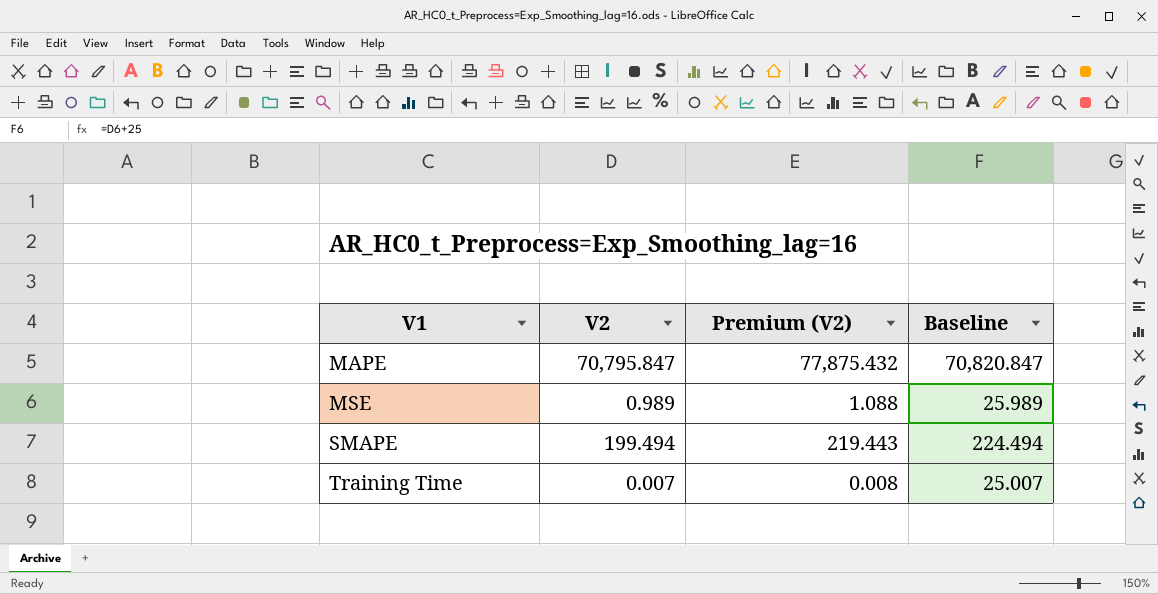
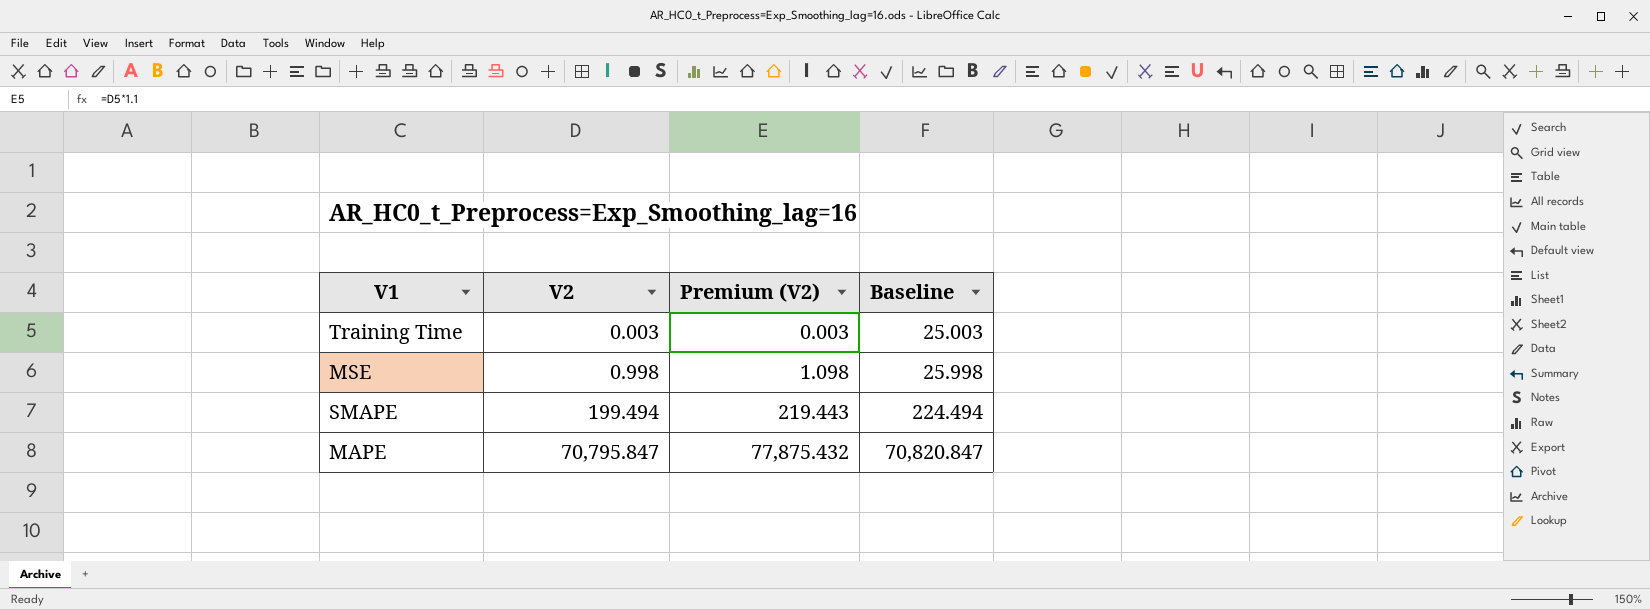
row order: V1 ascending -> V2 ascending
Training Time | V2: 0.007 -> 0.003
Training Time | Premium (V2): 0.008 -> 0.003
Training Time | Baseline: 25.007 -> 25.003
MSE | V2: 0.989 -> 0.998
MSE | Premium (V2): 1.088 -> 1.098
MSE | Baseline: 25.989 -> 25.998

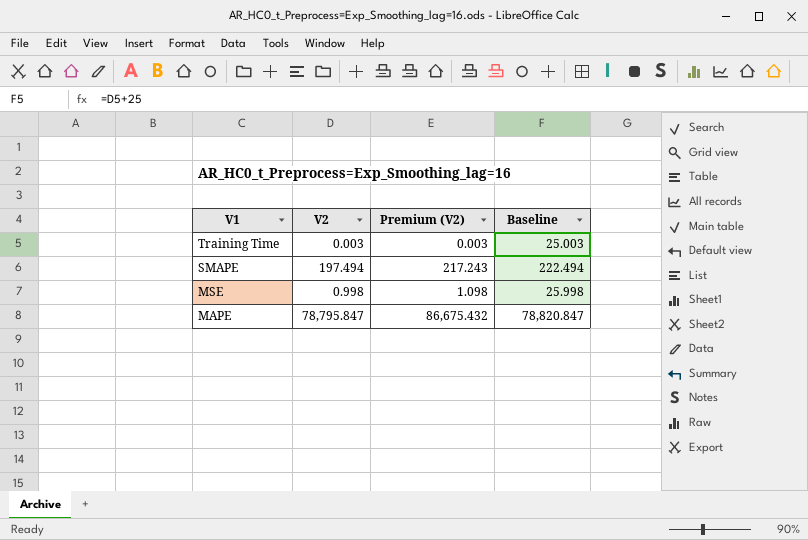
row order: V2 ascending -> V1 descending
SMAPE | V2: 199.494 -> 197.494
SMAPE | Premium (V2): 219.443 -> 217.243
SMAPE | Baseline: 224.494 -> 222.494
MAPE | V2: 70,795.847 -> 78,795.847
MAPE | Premium (V2): 77,875.432 -> 86,675.432
MAPE | Baseline: 70,820.847 -> 78,820.847

